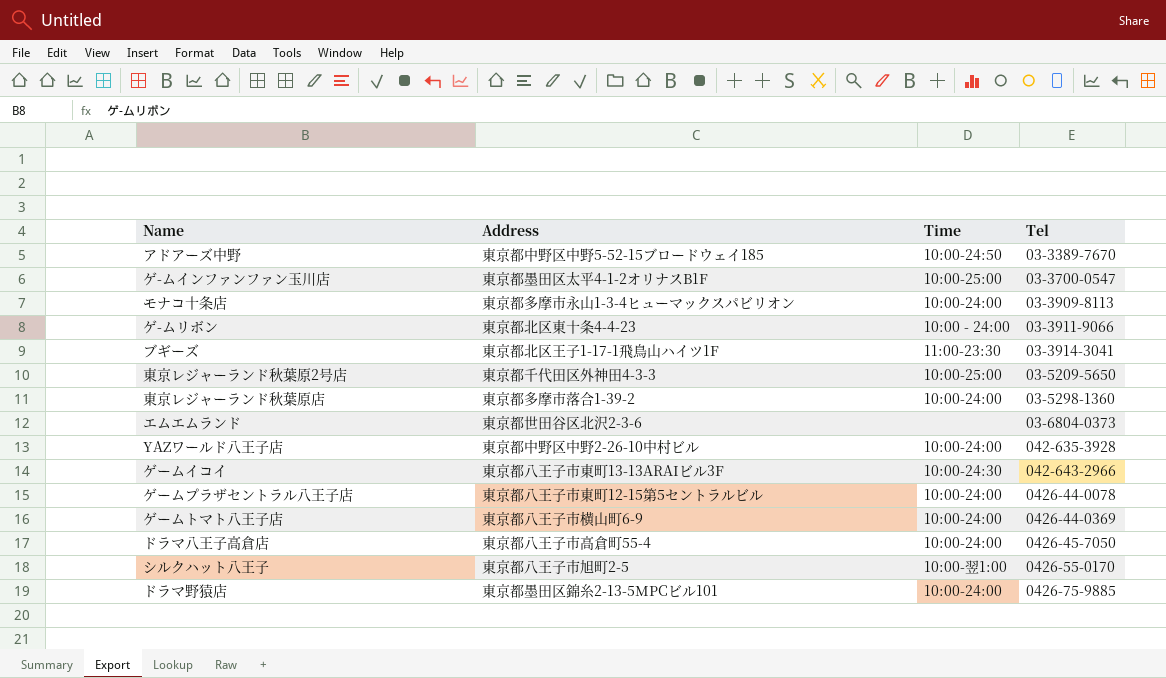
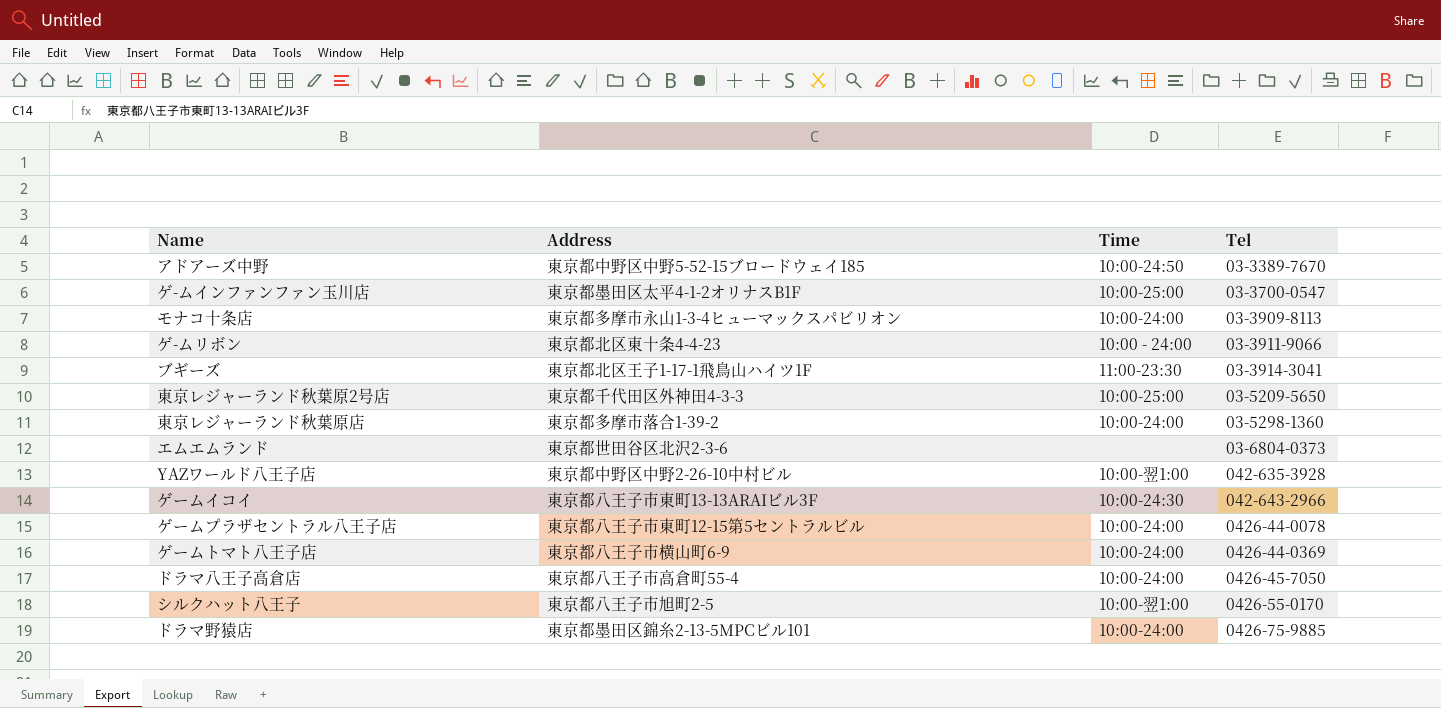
YAZワールド八王子店 | Time: 10:00-24:00 -> 10:00-翌1:00

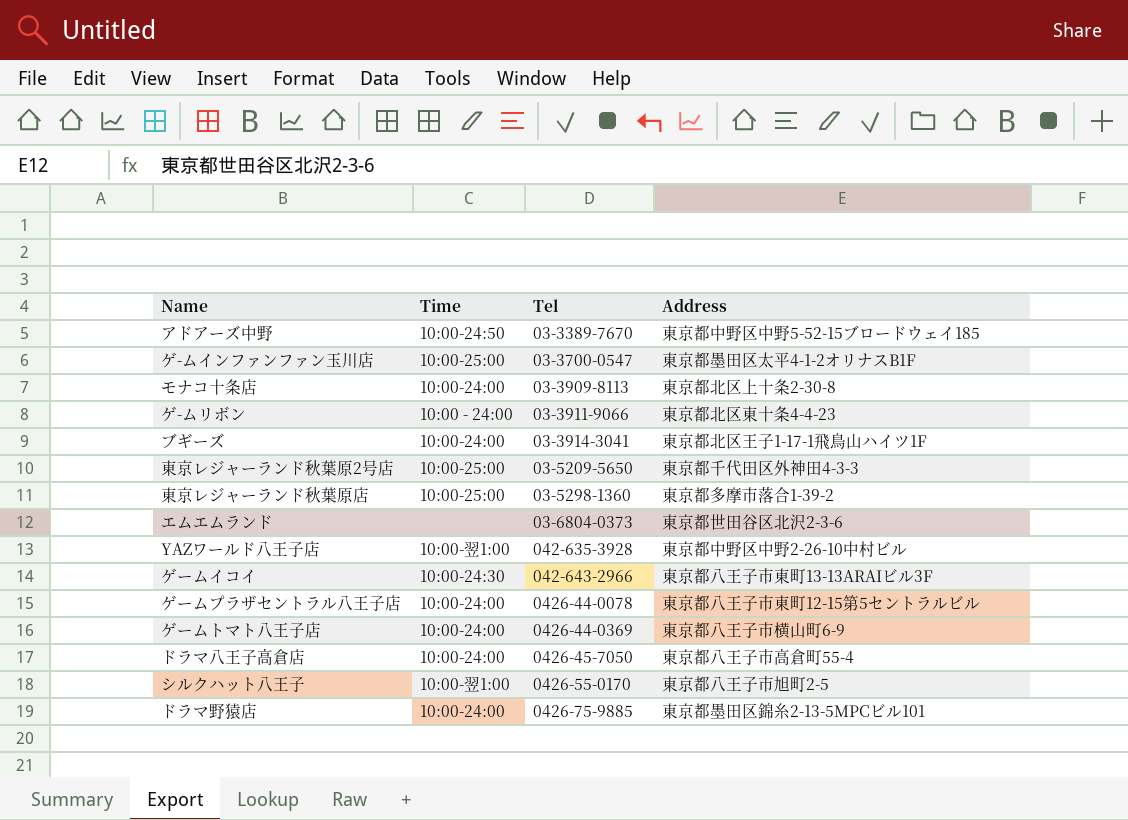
column Address | position: 2 -> 4
モナコ十条店 | Address: 東京都多摩市永山1-3-4ヒューマックスパビリオン -> 東京都北区上十条2-30-8
ブギーズ | Time: 11:00-23:30 -> 10:00-24:00
東京レジャーランド秋葉原店 | Time: 10:00-24:00 -> 10:00-25:00

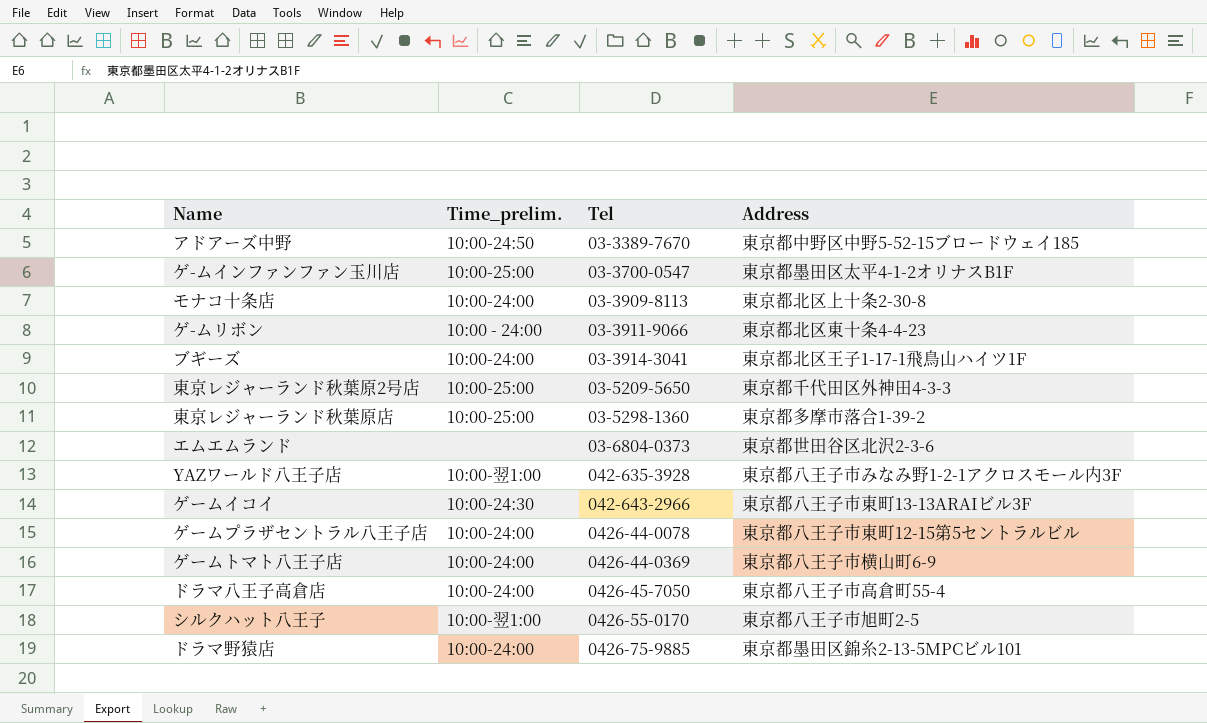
column name: Time -> Time_prelim.
YAZワールド八王子店 | Address: 東京都中野区中野2-26-10中村ビル -> 東京都八王子市みなみ野1-2-1アクロスモール内3F

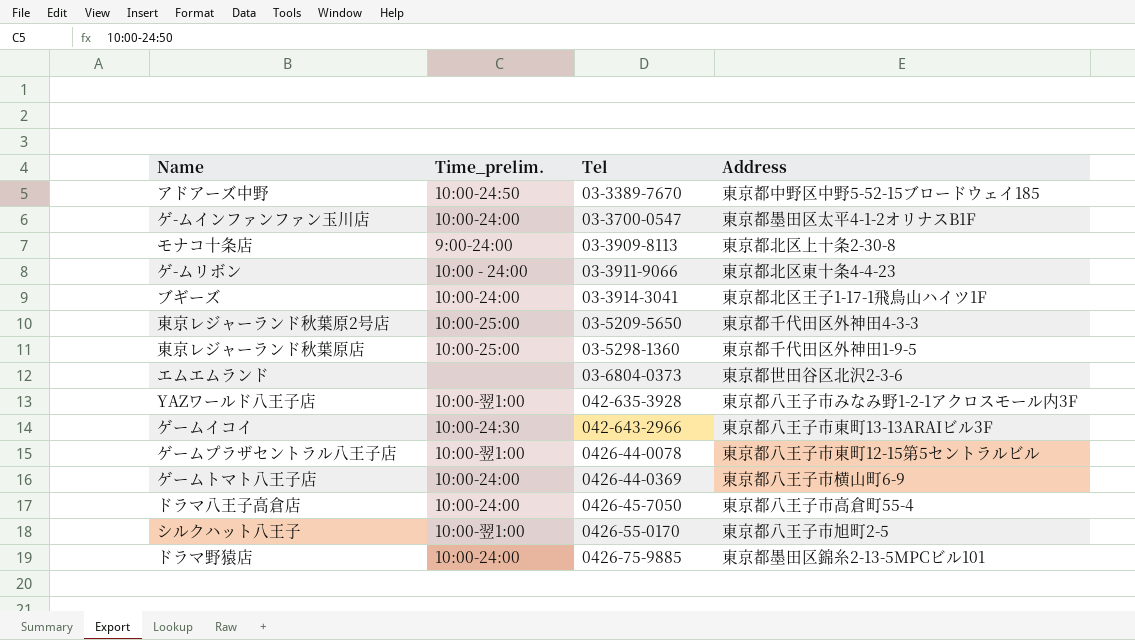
ゲ-ムインファンファン玉川店 | Time_prelim.: 10:00-25:00 -> 10:00-24:00
モナコ十条店 | Time_prelim.: 10:00-24:00 -> 9:00-24:00
東京レジャーランド秋葉原店 | Address: 東京都多摩市落合1-39-2 -> 東京都千代田区外神田1-9-5
ゲームプラザセントラル八王子店 | Time_prelim.: 10:00-24:00 -> 10:00-翌1:00

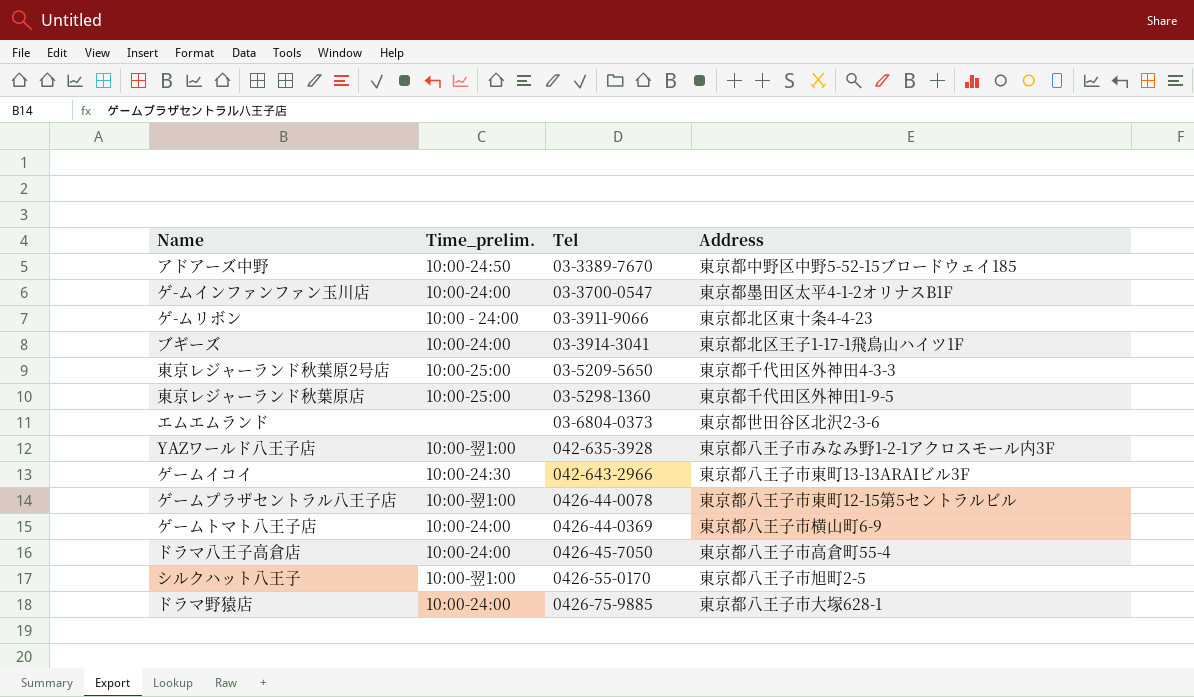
row モナコ十条店: 9:00-24:00 | 03-3909-8113 | 東京都北区上十条2-30-8 -> none
ドラマ野猿店 | Address: 東京都墨田区錦糸2-13-5MPCビル101 -> 東京都八王子市大塚628-1

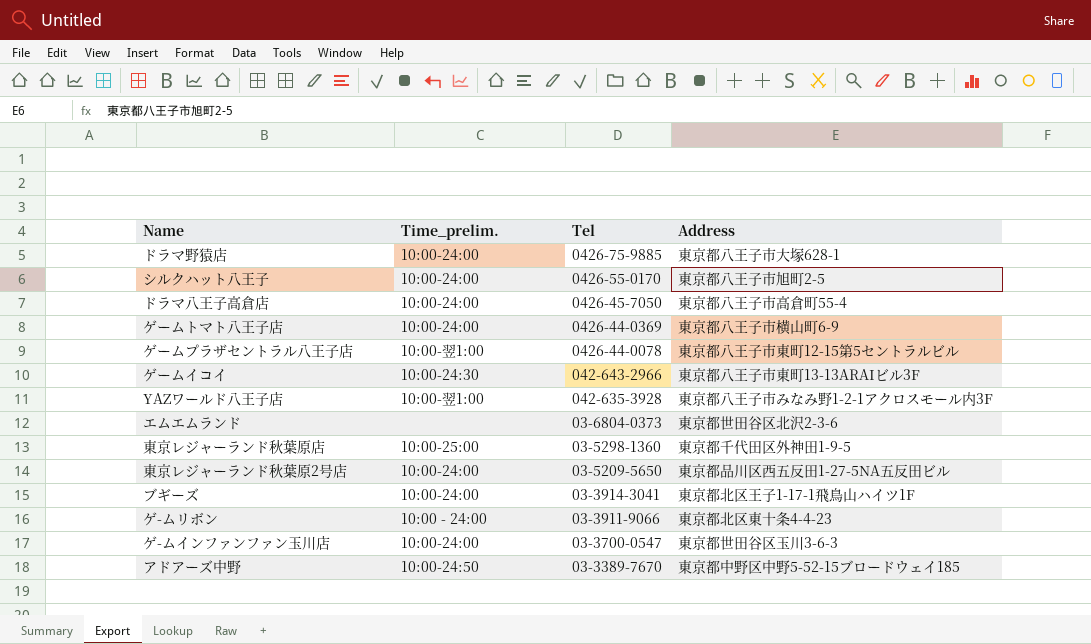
row order: Tel ascending -> Tel descending
シルクハット八王子 | Time_prelim.: 10:00-翌1:00 -> 10:00-24:00
東京レジャーランド秋葉原2号店 | Time_prelim.: 10:00-25:00 -> 10:00-24:00
東京レジャーランド秋葉原2号店 | Address: 東京都千代田区外神田4-3-3 -> 東京都品川区西五反田1-27-5NA五反田ビル
ゲ-ムインファンファン玉川店 | Address: 東京都墨田区太平4-1-2オリナスB1F -> 東京都世田谷区玉川3-6-3

